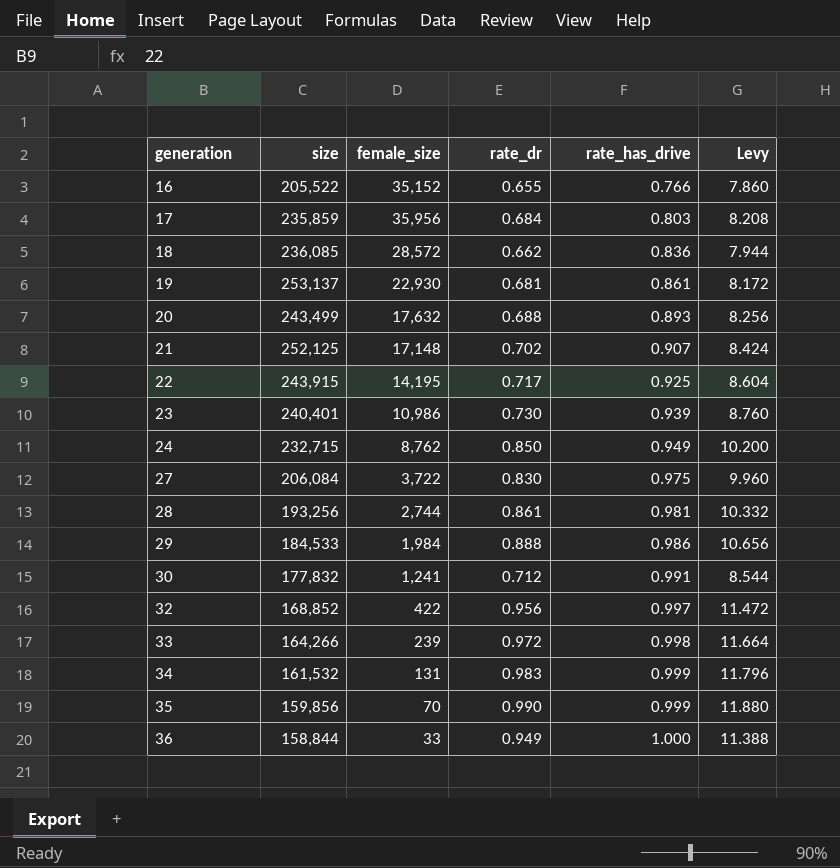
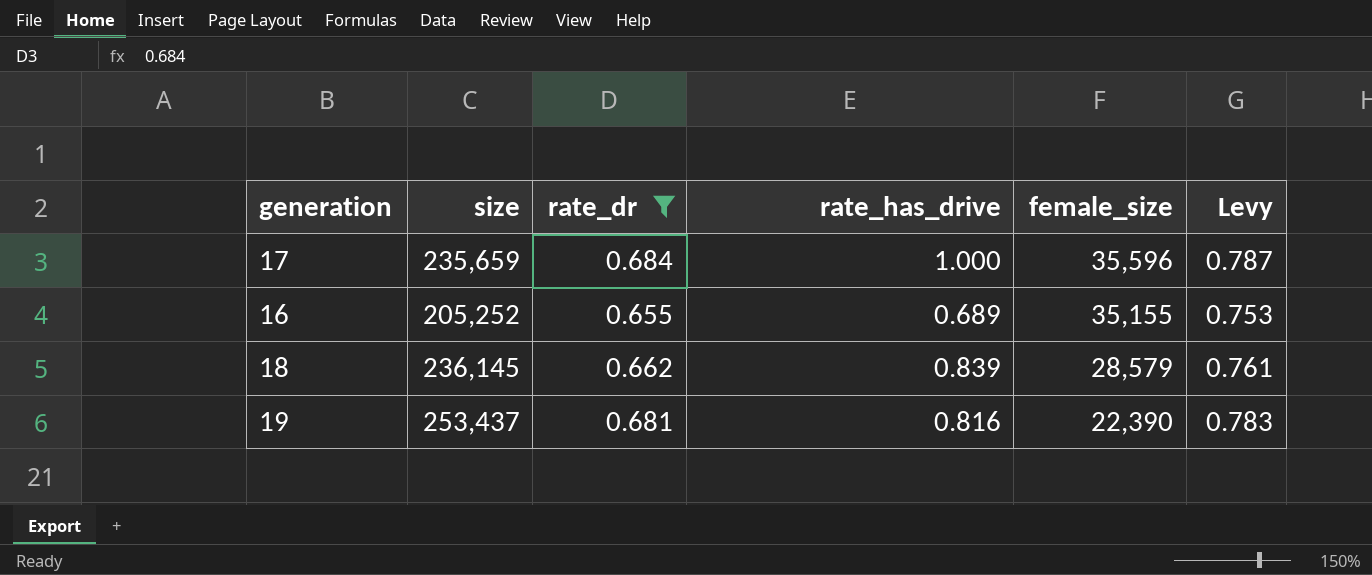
filter: none -> rate_dr <= 0.684
row order: generation ascending -> female_size descending
column female_size | position: 3 -> 5
column Levy | formula: [rate_dr] * 12 -> [rate_dr] * 1.15
17 | size: 235,859 -> 235,659
17 | rate_has_drive: 0.803 -> 1.000
17 | female_size: 35,956 -> 35,596
16 | size: 205,522 -> 205,252
16 | rate_has_drive: 0.766 -> 0.689
16 | female_size: 35,152 -> 35,155
18 | size: 236,085 -> 236,145
18 | rate_has_drive: 0.836 -> 0.839
18 | female_size: 28,572 -> 28,579
19 | size: 253,137 -> 253,437
19 | rate_has_drive: 0.861 -> 0.816
19 | female_size: 22,930 -> 22,390

